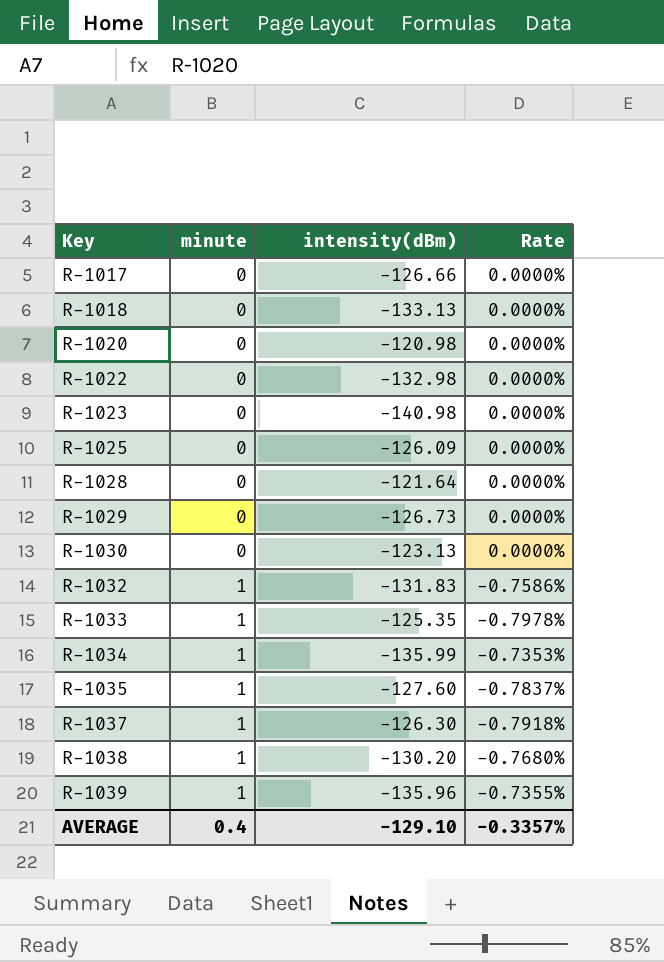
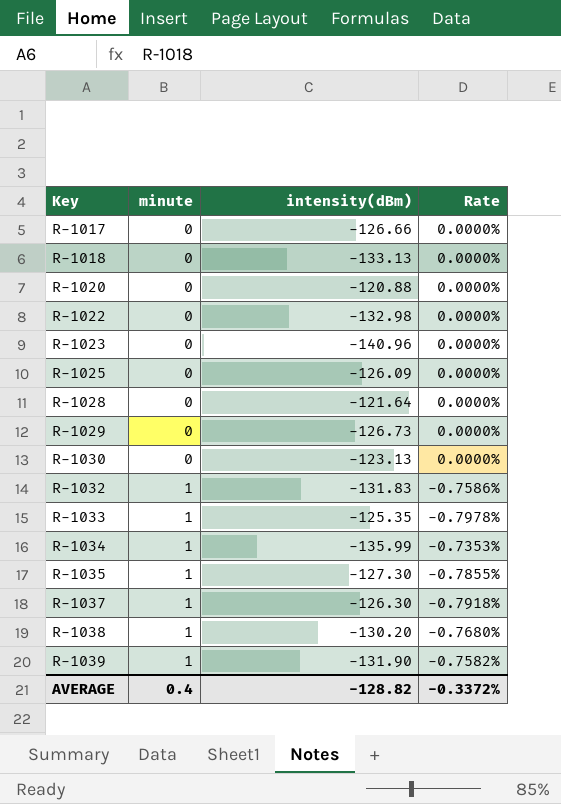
R-1020 | intensity(dBm): -120.98 -> -120.88
R-1023 | intensity(dBm): -140.98 -> -140.96
R-1035 | intensity(dBm): -127.60 -> -127.30
R-1035 | Rate: -0.7837% -> -0.7855%
R-1039 | intensity(dBm): -135.96 -> -131.90
R-1039 | Rate: -0.7355% -> -0.7582%
AVERAGE | intensity(dBm): -129.10 -> -128.82
AVERAGE | Rate: -0.3357% -> -0.3372%

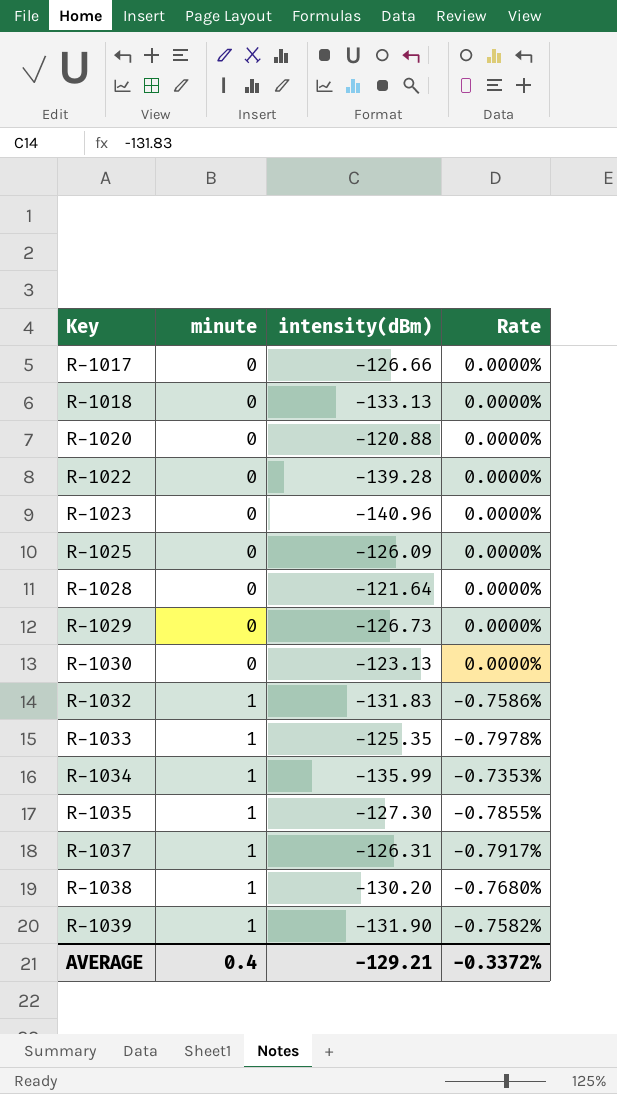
R-1022 | intensity(dBm): -132.98 -> -139.28
R-1037 | intensity(dBm): -126.30 -> -126.31
R-1037 | Rate: -0.7918% -> -0.7917%
AVERAGE | intensity(dBm): -128.82 -> -129.21

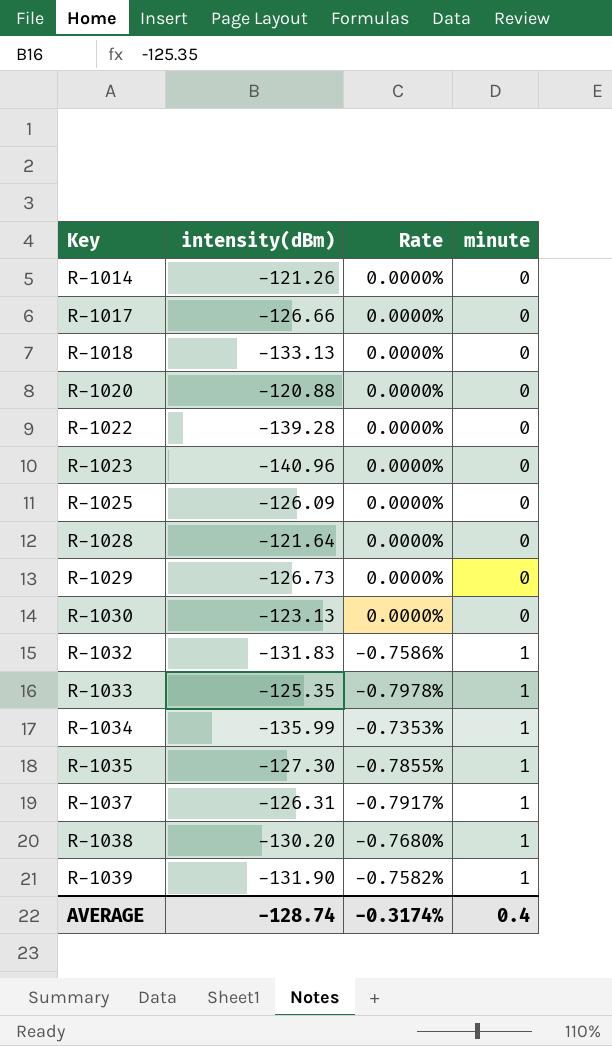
column minute | position: 2 -> 4
row R-1014: none -> -121.26 | 0.0000% | 0
AVERAGE | intensity(dBm): -129.21 -> -128.74
AVERAGE | Rate: -0.3372% -> -0.3174%

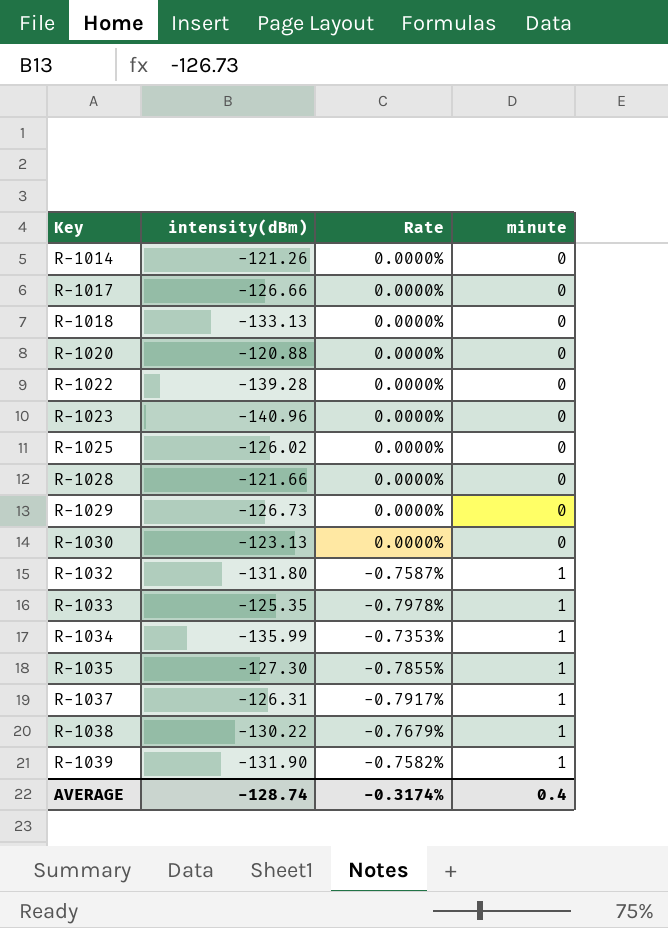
R-1025 | intensity(dBm): -126.09 -> -126.02
R-1028 | intensity(dBm): -121.64 -> -121.66
R-1032 | intensity(dBm): -131.83 -> -131.80
R-1032 | Rate: -0.7586% -> -0.7587%
R-1038 | intensity(dBm): -130.20 -> -130.22
R-1038 | Rate: -0.7680% -> -0.7679%

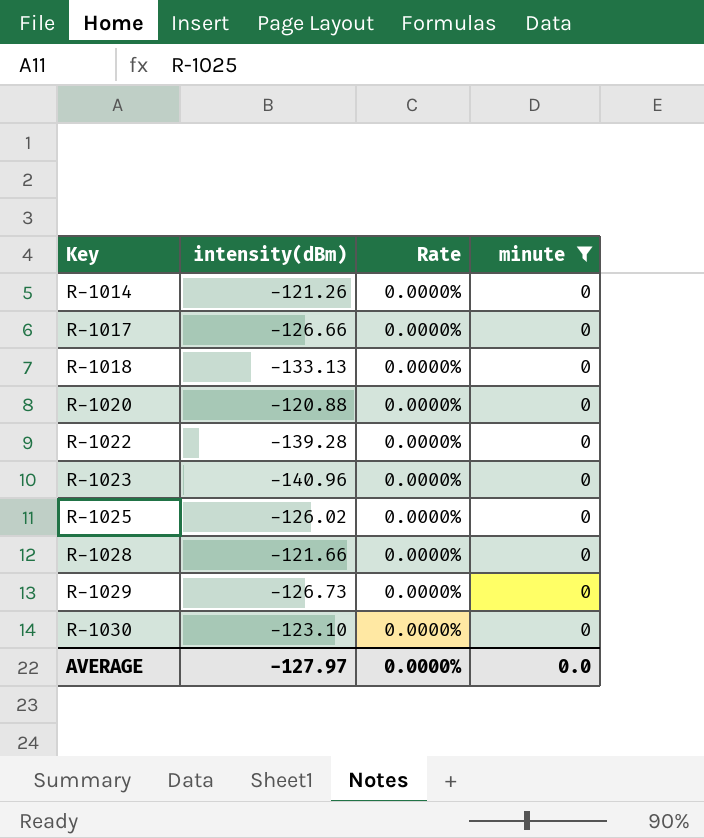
filter: none -> minute = 0
R-1030 | intensity(dBm): -123.13 -> -123.10
AVERAGE | intensity(dBm): -128.74 -> -127.97
AVERAGE | Rate: -0.3174% -> 0.0000%
AVERAGE | minute: 0.4 -> 0.0

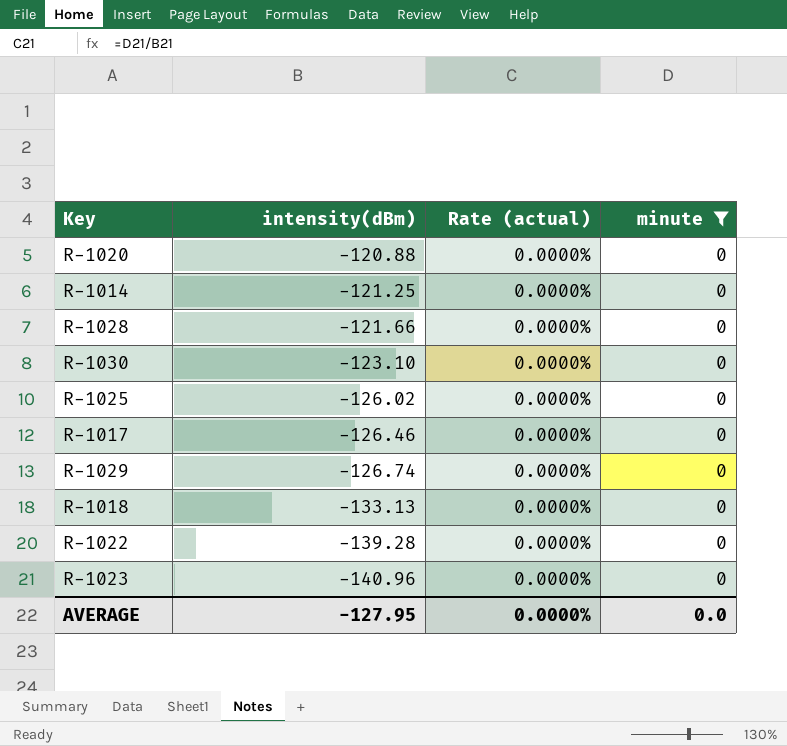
row order: Key ascending -> intensity(dBm) descending
column name: Rate -> Rate (actual)
R-1014 | intensity(dBm): -121.26 -> -121.25
R-1017 | intensity(dBm): -126.66 -> -126.46
R-1029 | intensity(dBm): -126.73 -> -126.74
AVERAGE | intensity(dBm): -127.97 -> -127.95

